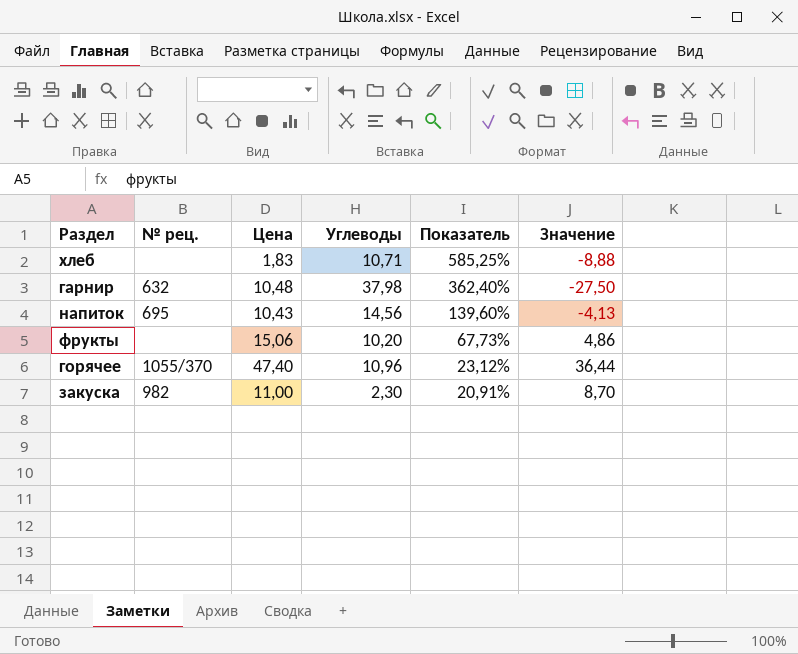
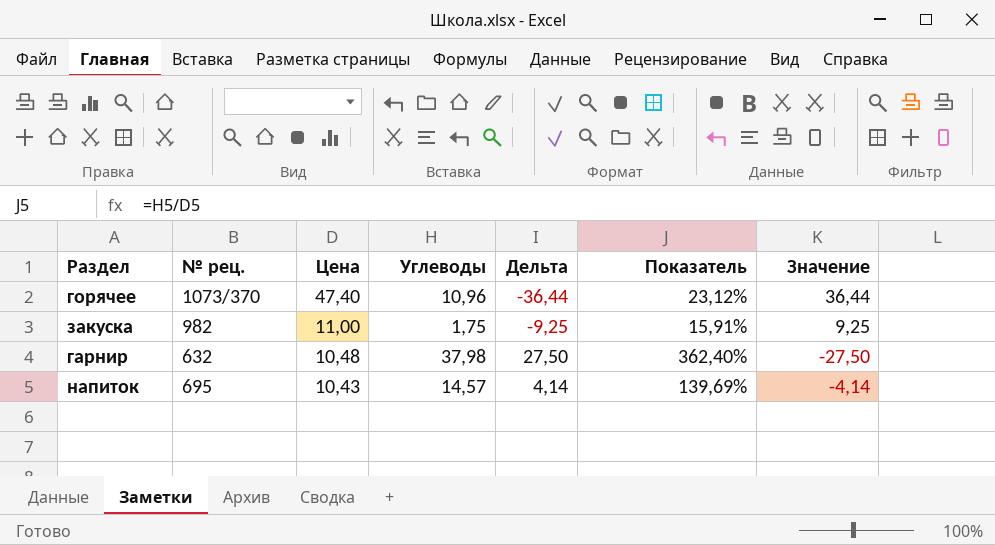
row order: Показатель descending -> Цена descending
column Дельта | formula: none -> [Углеводы] - [Цена]
row хлеб: none | 1,83 | 10,71 | 585,25% | -8,88 -> none
row фрукты: none | 15,06 | 10,20 | 67,73% | 4,86 -> none
горячее | № рец.: 1055/370 -> 1073/370
закуска | Углеводы: 2,30 -> 1,75
закуска | Показатель: 20,91% -> 15,91%
закуска | Значение: 8,70 -> 9,25
напиток | Углеводы: 14,56 -> 14,57
напиток | Показатель: 139,60% -> 139,69%
напиток | Значение: -4,13 -> -4,14

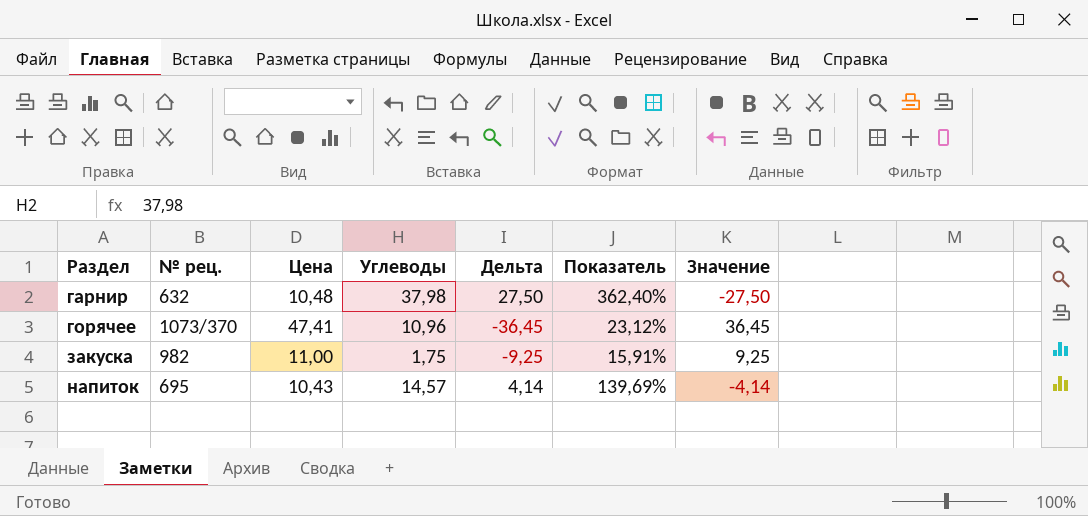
row order: Цена descending -> Раздел ascending
горячее | Цена: 47,40 -> 47,41
горячее | Дельта: -36,44 -> -36,45
горячее | Значение: 36,44 -> 36,45

